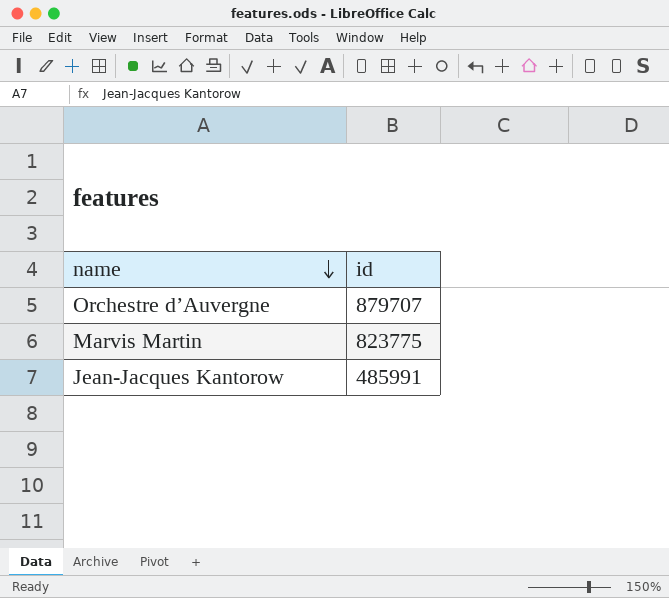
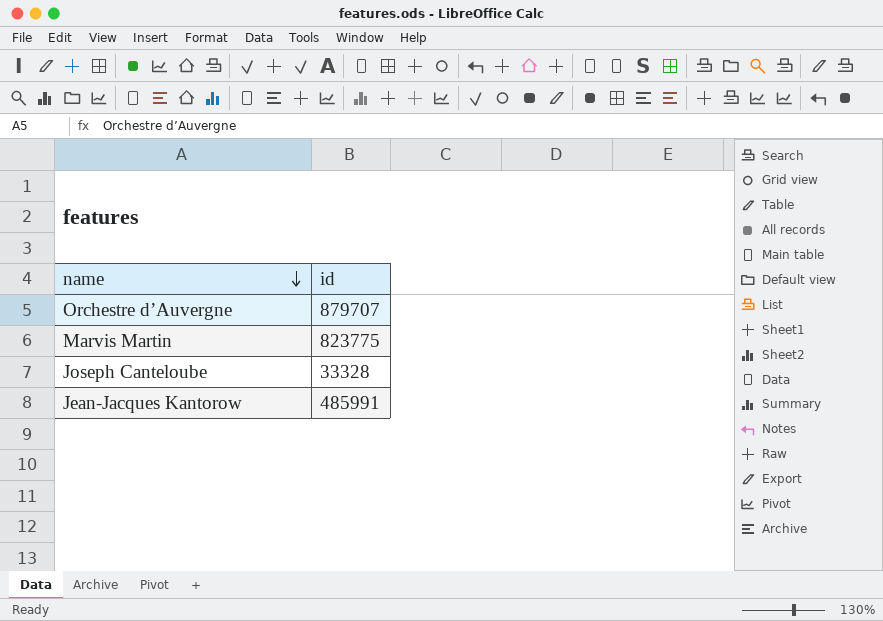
row Joseph Canteloube: none -> 33328

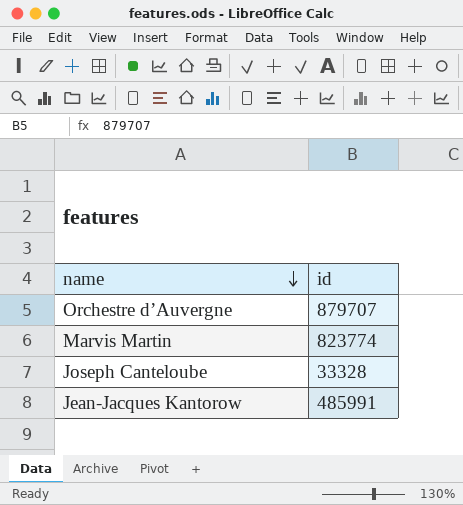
Marvis Martin | id: 823775 -> 823774

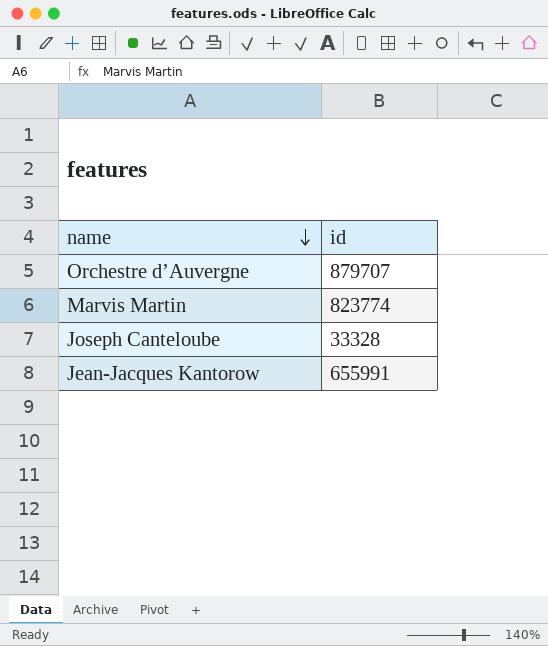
Jean‐Jacques Kantorow | id: 485991 -> 655991

